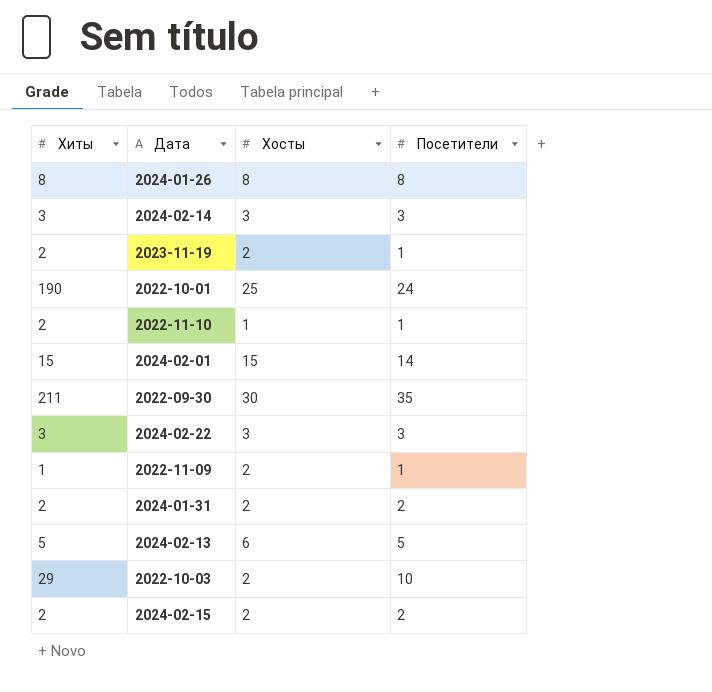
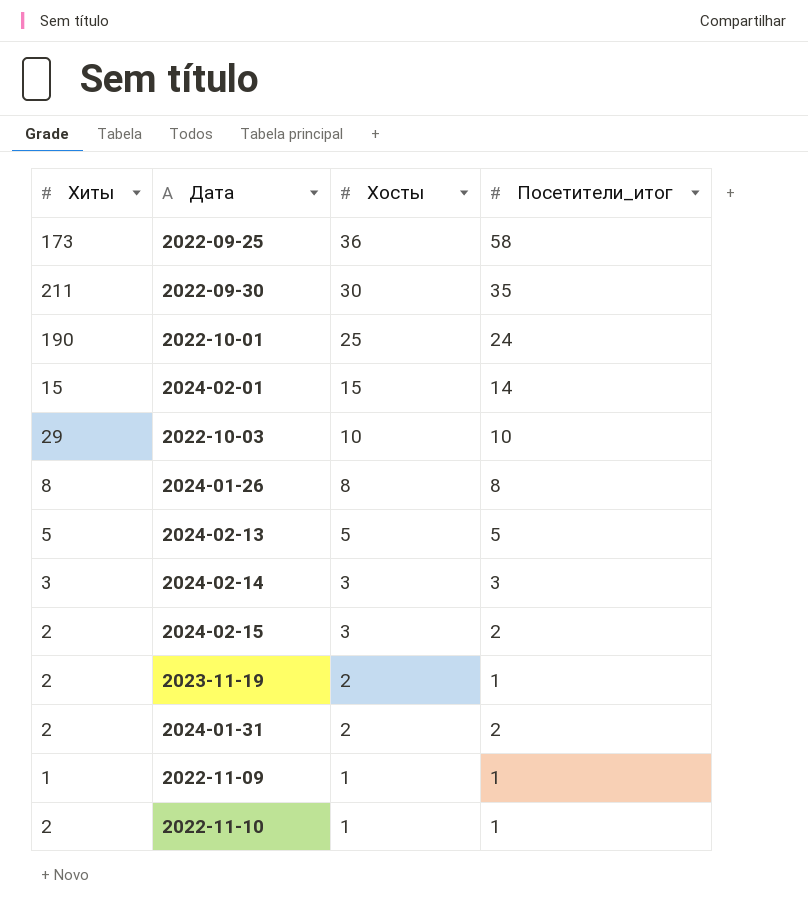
row order: none -> Хосты descending
column name: Посетители -> Посетители_итог
row 2024-02-22: 3 | 3 | 3 -> none
row 2022-09-25: none -> 173 | 36 | 58
2022-10-03 | Хосты: 2 -> 10
2024-02-13 | Хосты: 6 -> 5
2024-02-15 | Хосты: 2 -> 3
2022-11-09 | Хосты: 2 -> 1

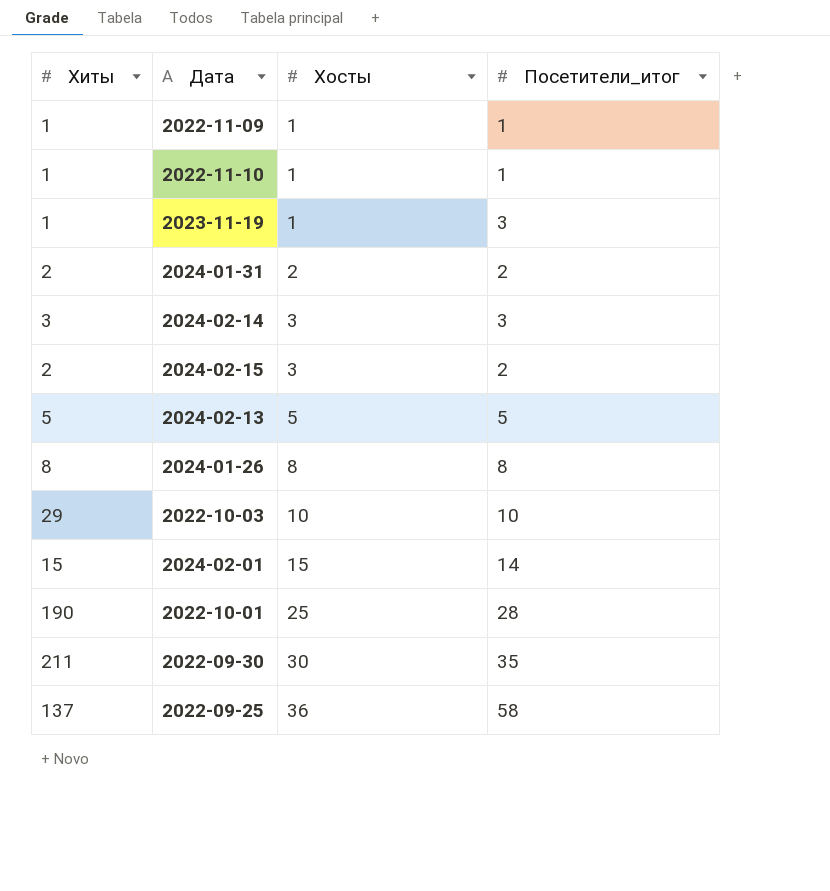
row order: Хосты descending -> Хосты ascending
2022-11-10 | Хиты: 2 -> 1
2023-11-19 | Хиты: 2 -> 1
2023-11-19 | Хосты: 2 -> 1
2023-11-19 | Посетители_итог: 1 -> 3
2022-10-01 | Посетители_итог: 24 -> 28
2022-09-25 | Хиты: 173 -> 137

